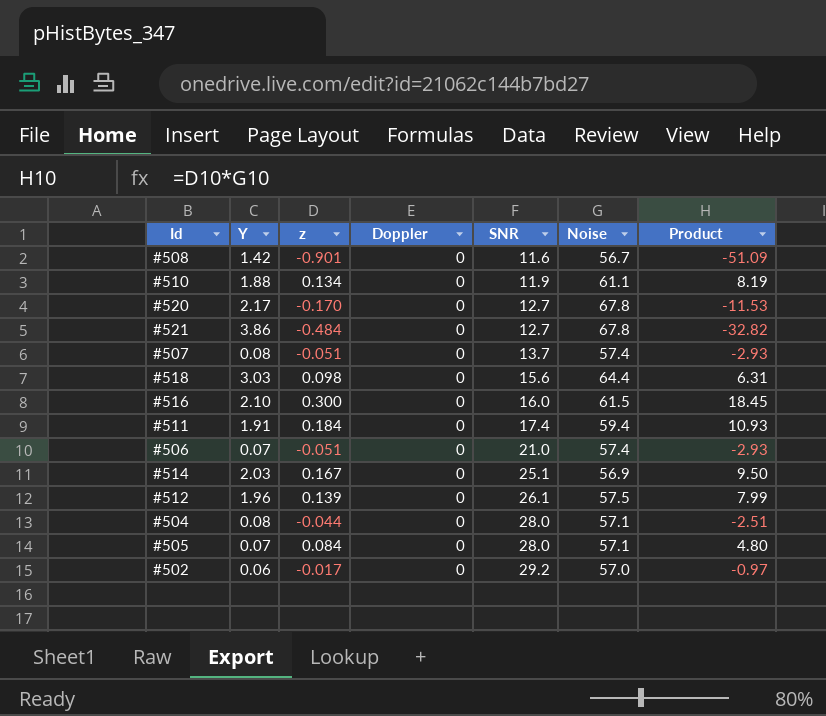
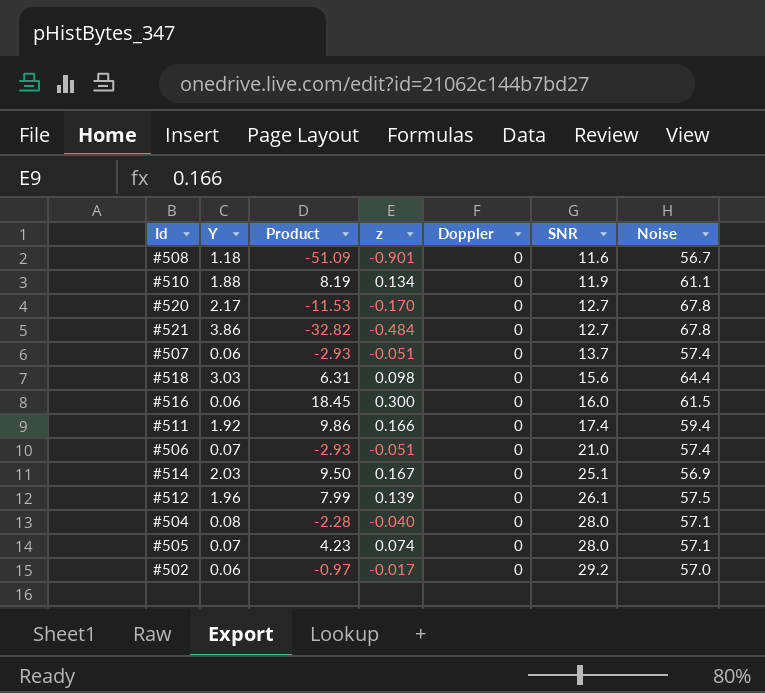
column Product | position: 7 -> 3
#508 | Y: 1.42 -> 1.18
#507 | Y: 0.08 -> 0.06
#516 | Y: 2.10 -> 0.06
#511 | Y: 1.91 -> 1.92
#511 | Product: 10.93 -> 9.86
#511 | z: 0.184 -> 0.166
#504 | Product: -2.51 -> -2.28
#504 | z: -0.044 -> -0.040
#505 | Product: 4.80 -> 4.23
#505 | z: 0.084 -> 0.074

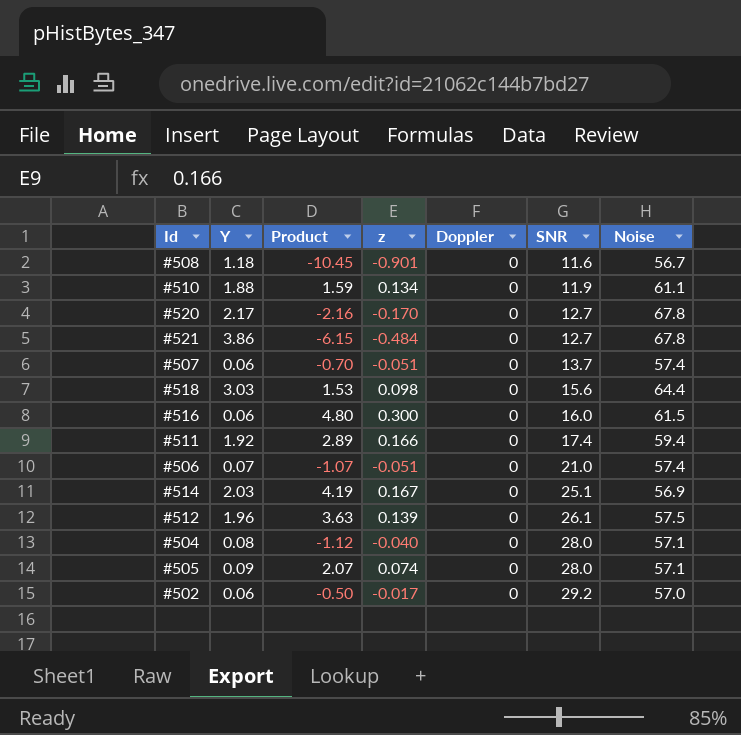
column Product | formula: [z] * [Noise] -> [z] * [SNR]
#505 | Y: 0.07 -> 0.09

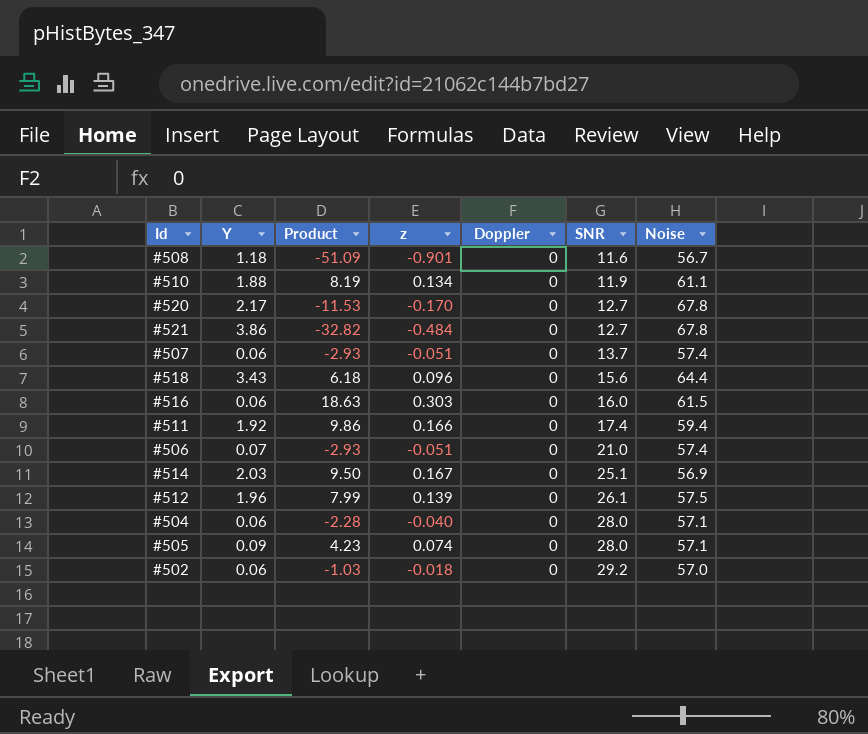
column Product | formula: [z] * [SNR] -> [z] * [Noise]
#518 | Y: 3.03 -> 3.43
#518 | z: 0.098 -> 0.096
#516 | z: 0.300 -> 0.303
#504 | Y: 0.08 -> 0.06
#502 | z: -0.017 -> -0.018

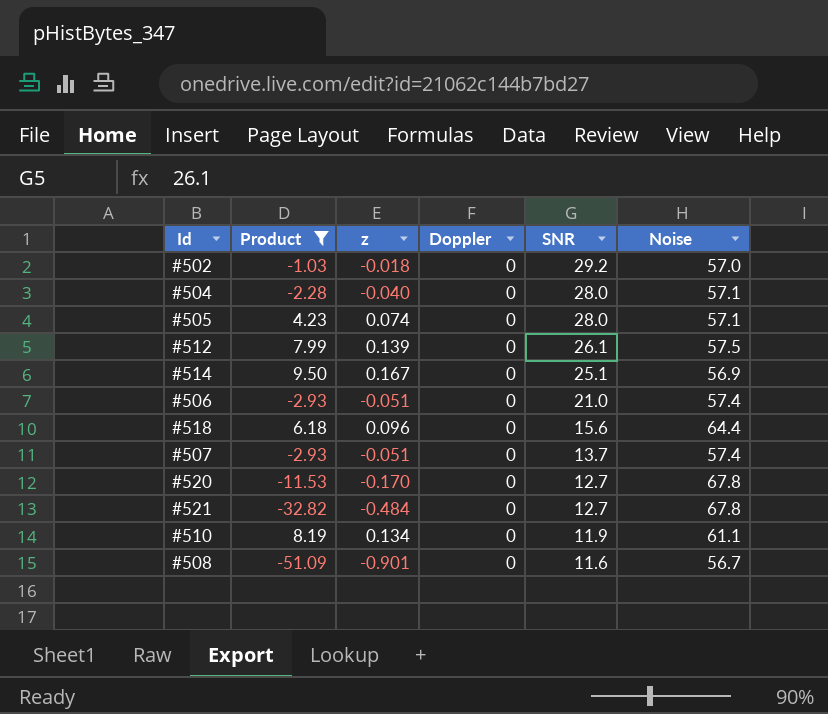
filter: none -> Product <= 9.50
row order: SNR ascending -> SNR descending
column Y | position: 2 -> none

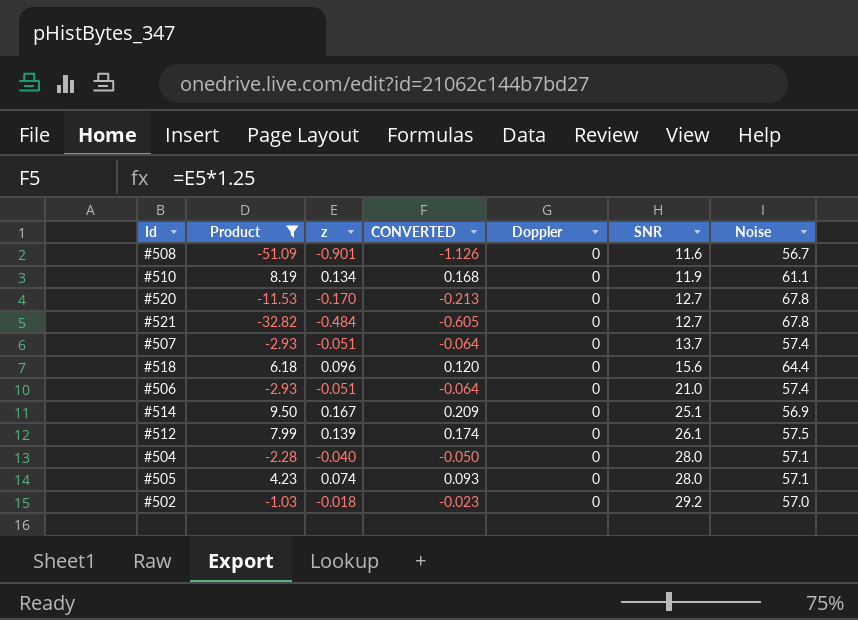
row order: SNR descending -> SNR ascending
column CONVERTED | formula: none -> [z] * 1.25

